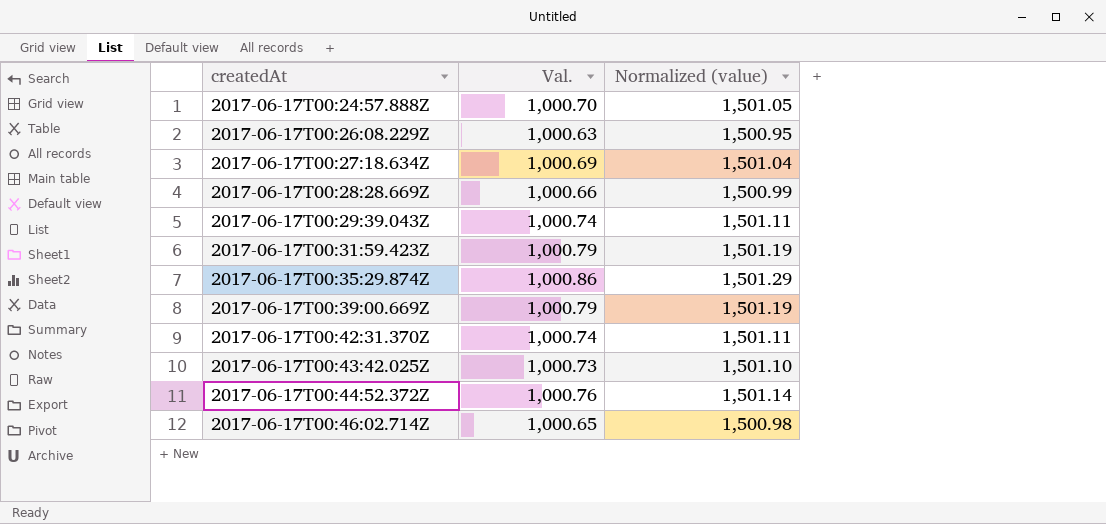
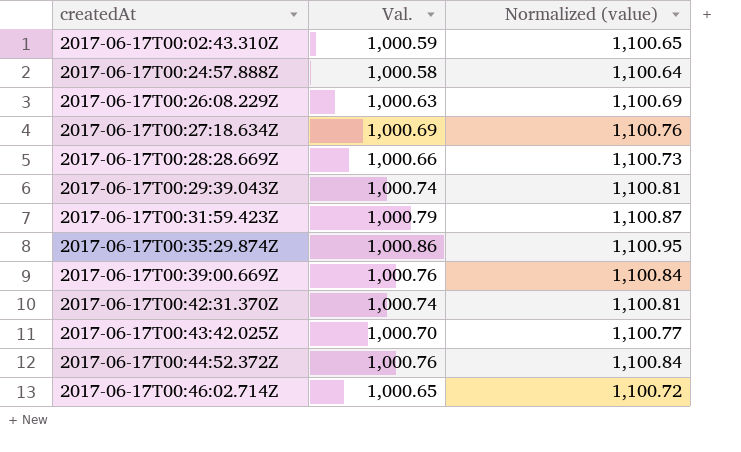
column Normalized (value) | formula: [Val.] * 1.5 -> [Val.] * 1.1
row 2017-06-17T00:02:43.310Z: none -> 1,000.59 | 1,100.65
2017-06-17T00:24:57.888Z | Val.: 1,000.70 -> 1,000.58
2017-06-17T00:39:00.669Z | Val.: 1,000.79 -> 1,000.76
2017-06-17T00:43:42.025Z | Val.: 1,000.73 -> 1,000.70

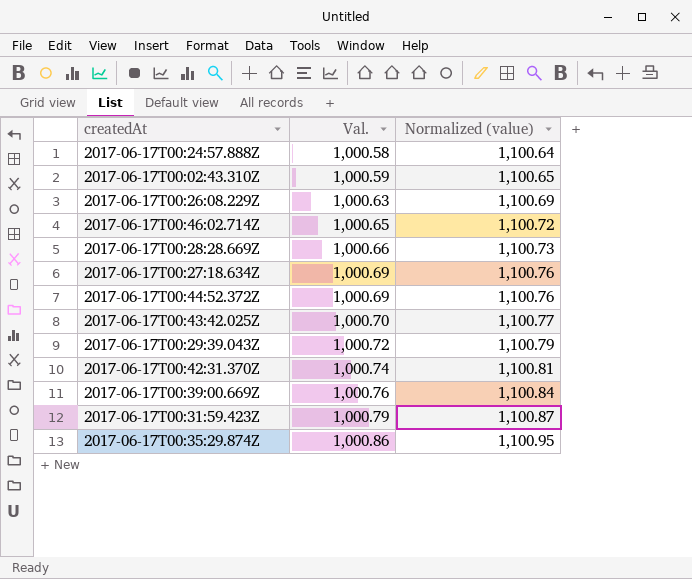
row order: createdAt ascending -> Val. ascending
2017-06-17T00:44:52.372Z | Val.: 1,000.76 -> 1,000.69
2017-06-17T00:44:52.372Z | Normalized (value): 1,100.84 -> 1,100.76
2017-06-17T00:29:39.043Z | Val.: 1,000.74 -> 1,000.72
2017-06-17T00:29:39.043Z | Normalized (value): 1,100.81 -> 1,100.79

